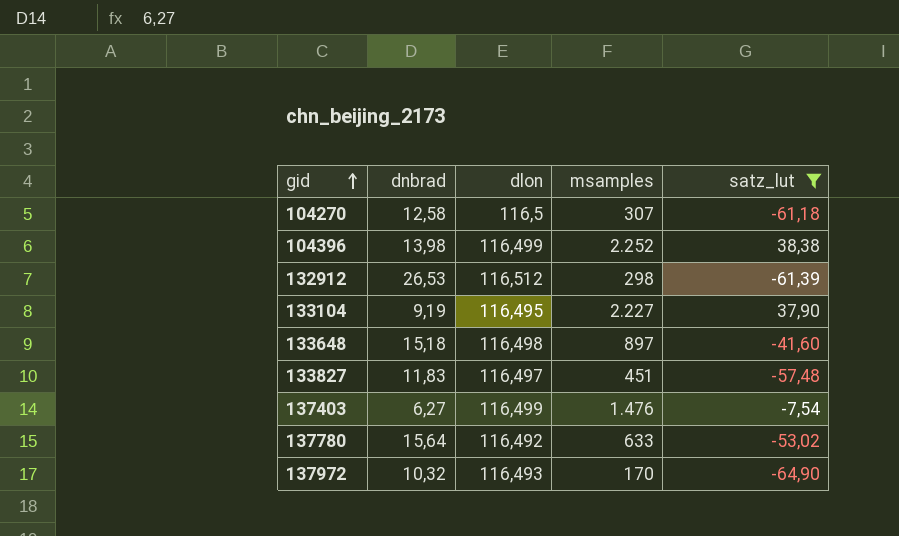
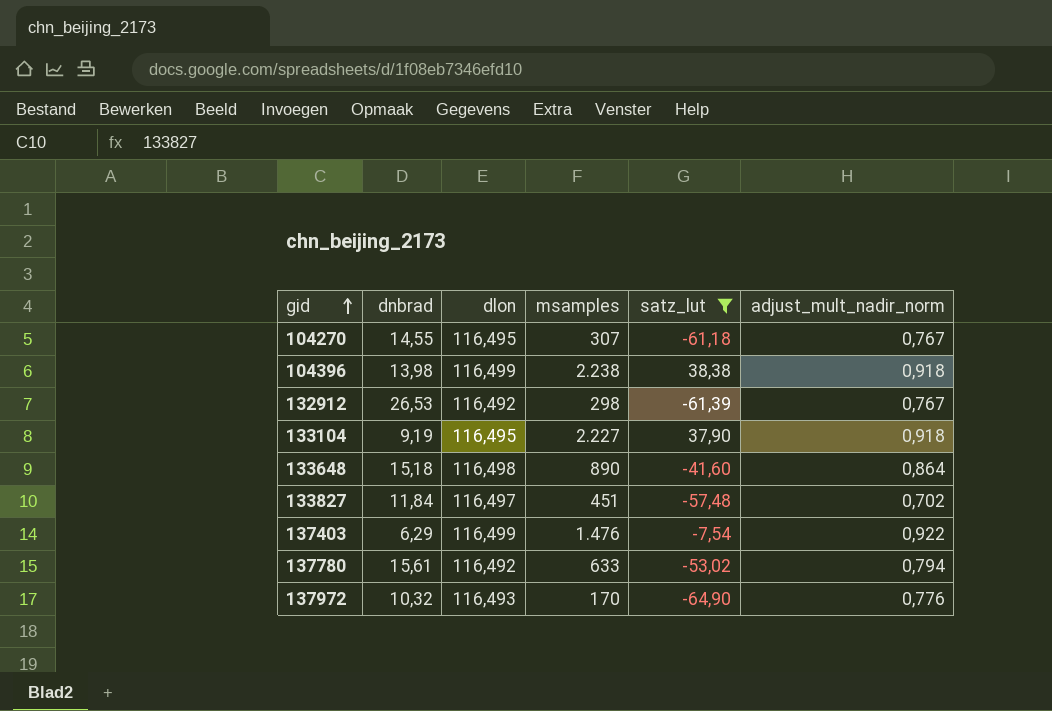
column adjust_mult_nadir_norm | position: none -> 6
104270 | dnbrad: 12,58 -> 14,55
104270 | dlon: 116,5 -> 116,495
104396 | msamples: 2.252 -> 2.238
132912 | dlon: 116,512 -> 116,492
133648 | msamples: 897 -> 890
133827 | dnbrad: 11,83 -> 11,84
137403 | dnbrad: 6,27 -> 6,29
137780 | dnbrad: 15,64 -> 15,61

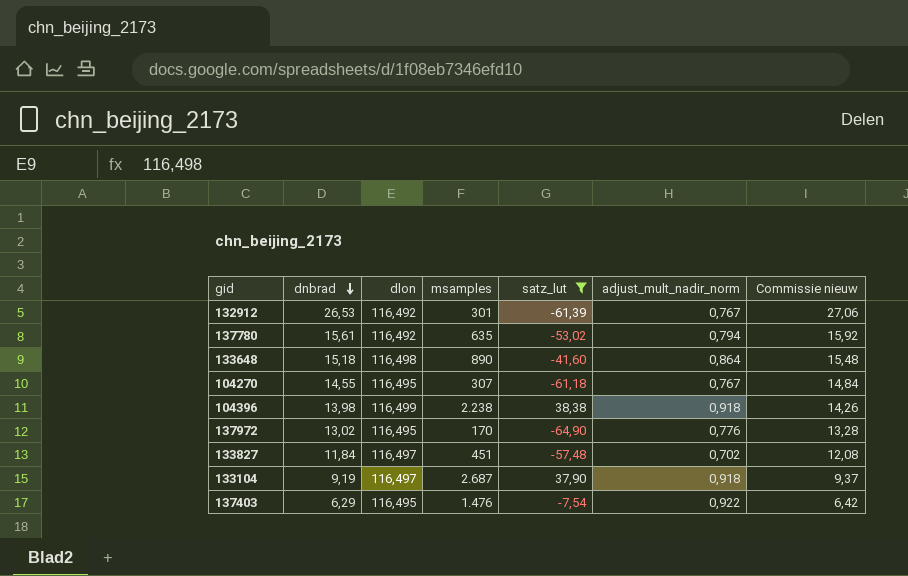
row order: gid ascending -> dnbrad descending
column Commissie nieuw | formula: none -> [dnbrad] * 1,02
132912 | msamples: 298 -> 301
137780 | msamples: 633 -> 635
137972 | dnbrad: 10,32 -> 13,02
137972 | dlon: 116,493 -> 116,495
133104 | dlon: 116,495 -> 116,497
133104 | msamples: 2.227 -> 2.687
137403 | dlon: 116,499 -> 116,495

